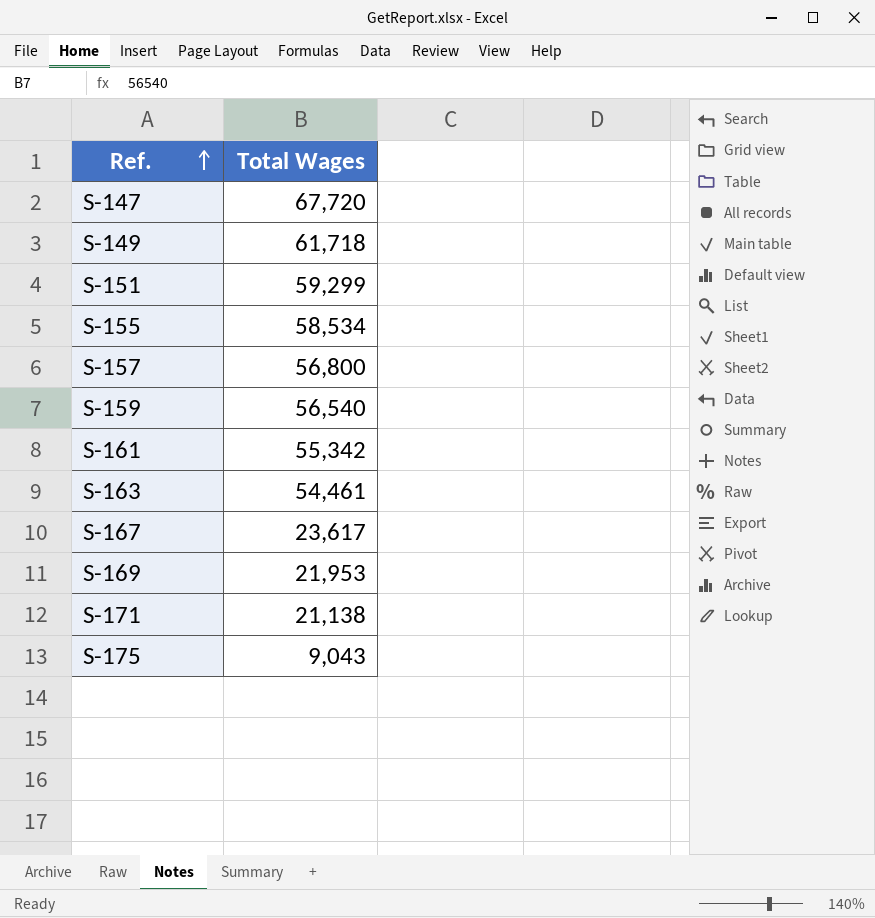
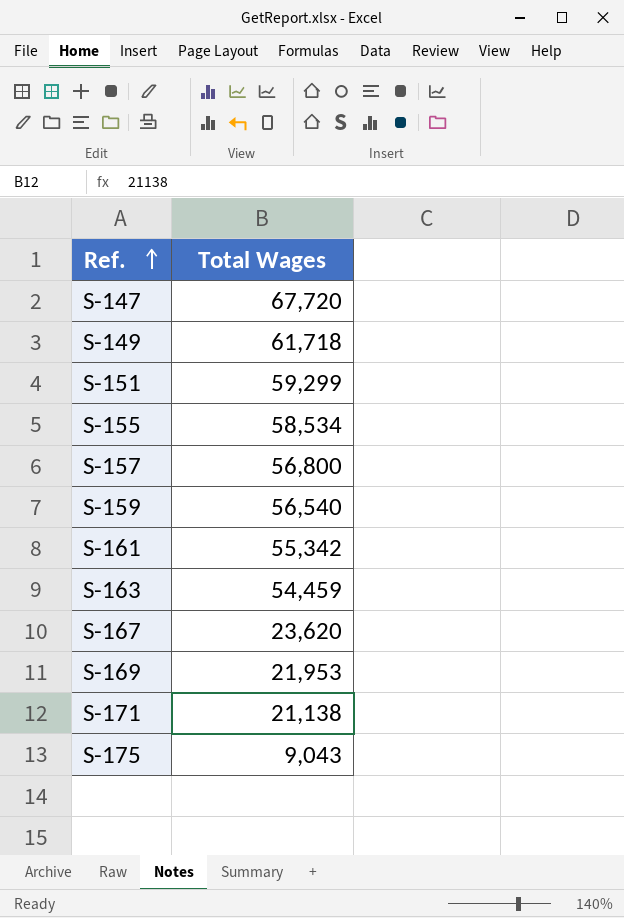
S-163 | Total Wages: 54,461 -> 54,459
S-167 | Total Wages: 23,617 -> 23,620

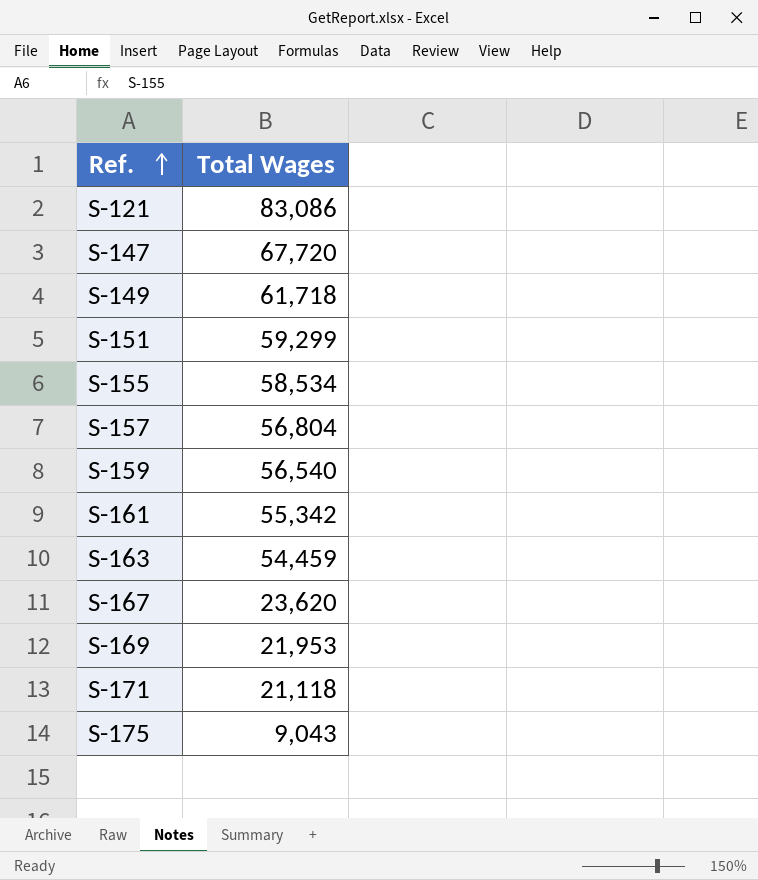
row S-121: none -> 83,086
S-157 | Total Wages: 56,800 -> 56,804
S-171 | Total Wages: 21,138 -> 21,118

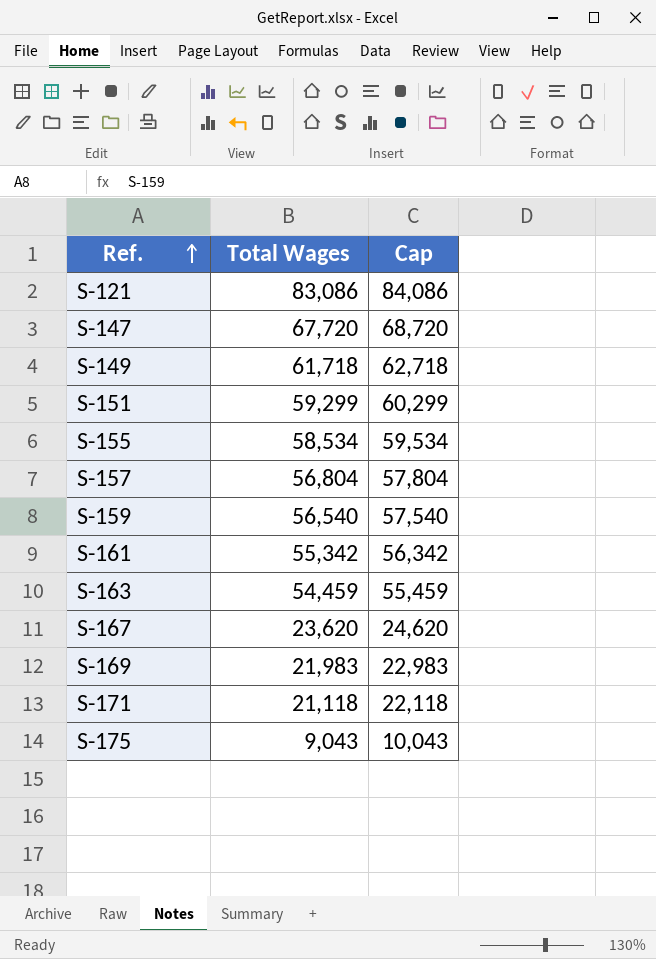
column Cap | formula: none -> [Total Wages] + 1000
S-169 | Total Wages: 21,953 -> 21,983

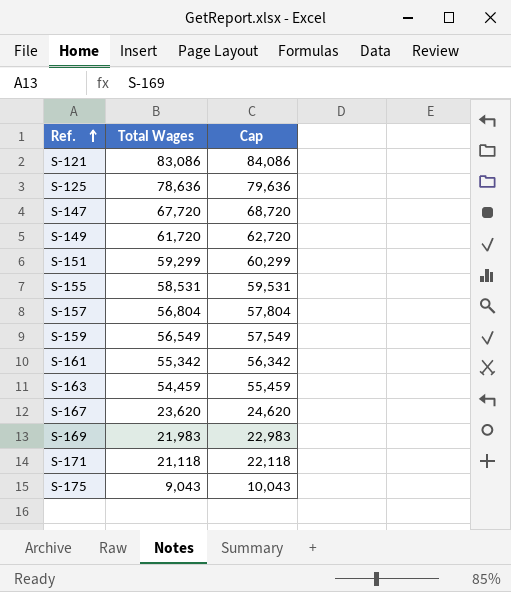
row S-125: none -> 78,636 | 79,636
S-149 | Total Wages: 61,718 -> 61,720
S-149 | Cap: 62,718 -> 62,720
S-155 | Total Wages: 58,534 -> 58,531
S-155 | Cap: 59,534 -> 59,531
S-159 | Total Wages: 56,540 -> 56,549
S-159 | Cap: 57,540 -> 57,549

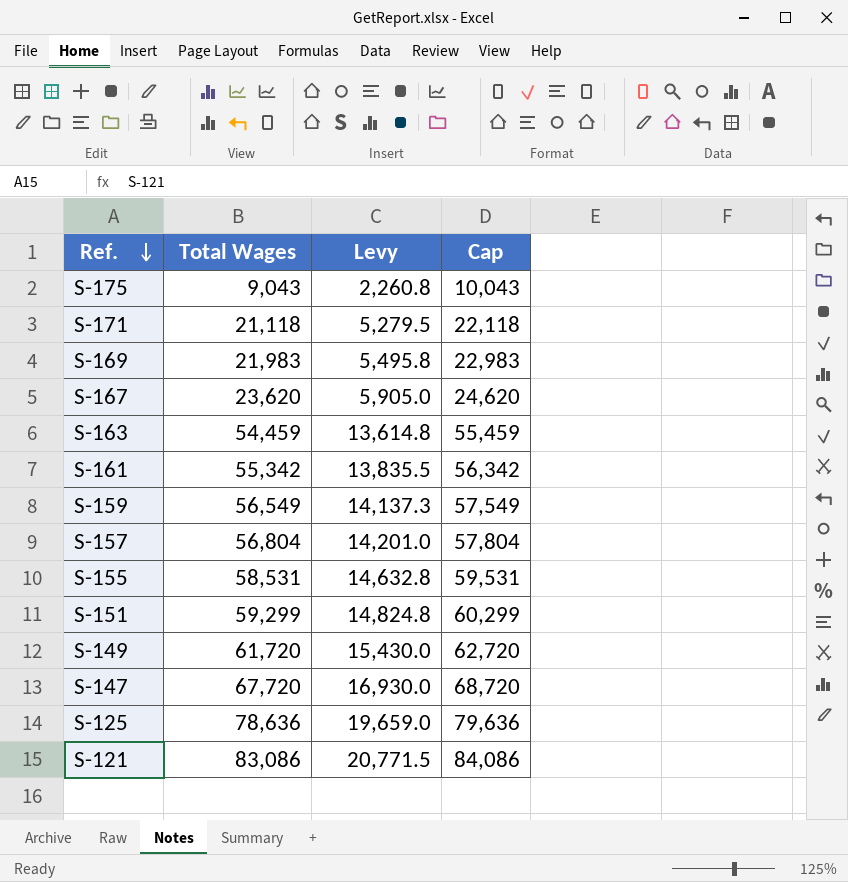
row order: Ref. ascending -> Ref. descending
column Levy | formula: none -> [Total Wages] * 0.25

